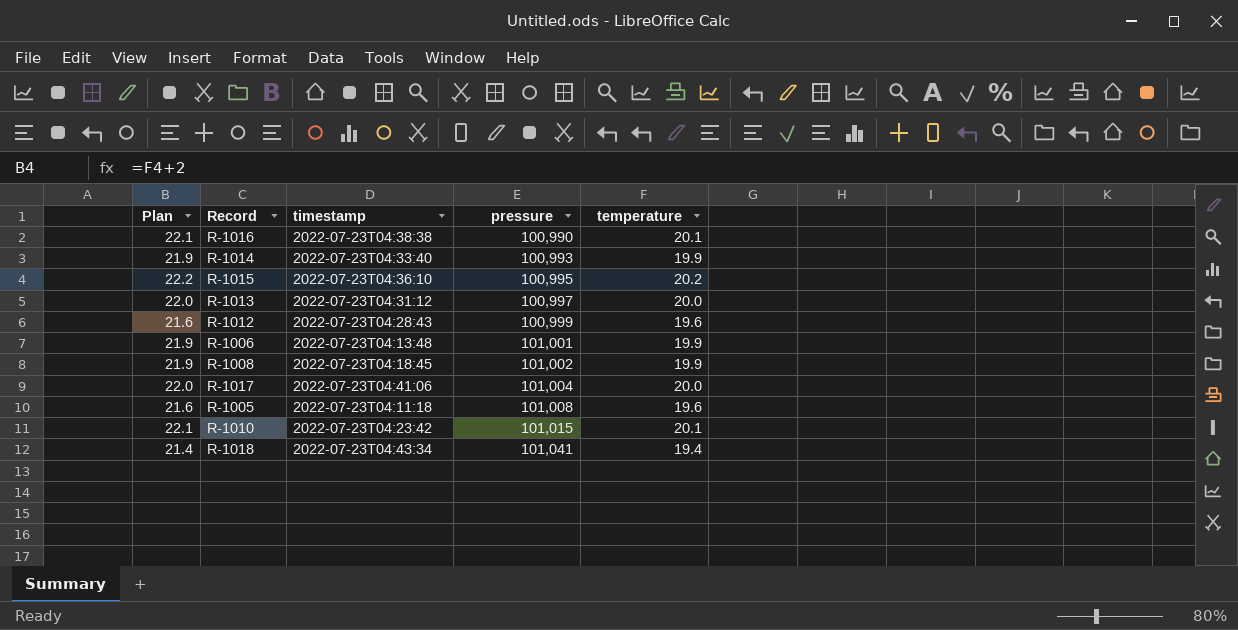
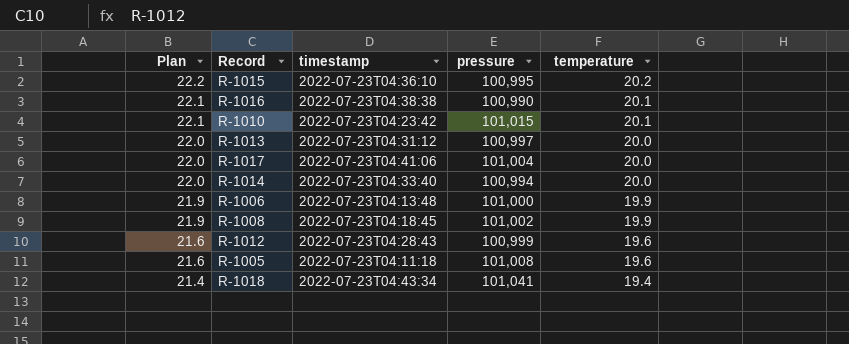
row order: pressure ascending -> Plan descending
R-1014 | Plan: 21.9 -> 22.0
R-1014 | pressure: 100,993 -> 100,994
R-1014 | temperature: 19.9 -> 20.0
R-1006 | pressure: 101,001 -> 101,000

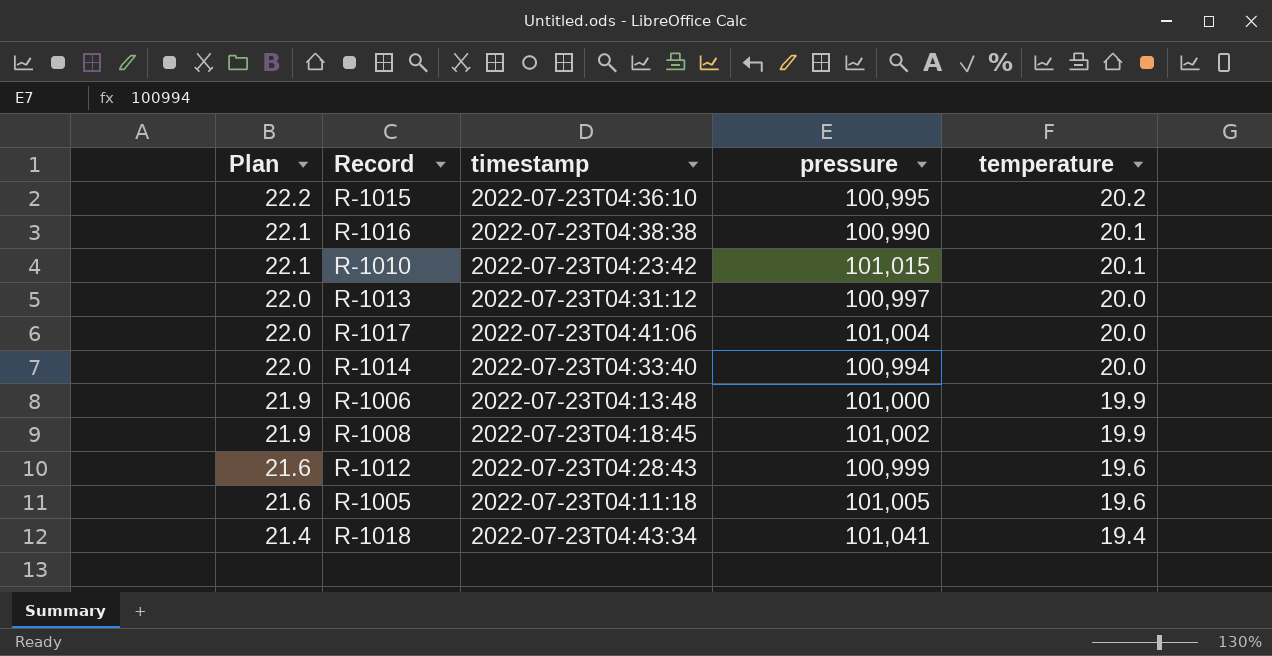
R-1005 | pressure: 101,008 -> 101,005

